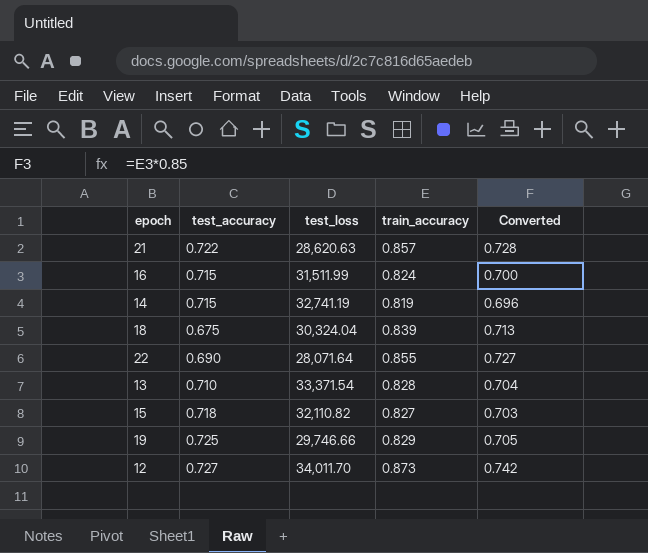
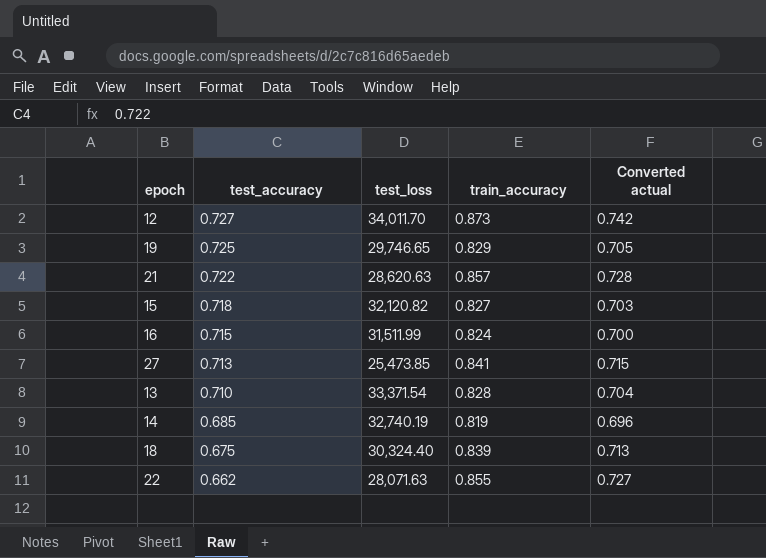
row order: none -> test_accuracy descending
column name: Converted -> Converted actual
19 | test_loss: 29,746.66 -> 29,746.65
15 | test_loss: 32,110.82 -> 32,120.82
row 27: none -> 0.713 | 25,473.85 | 0.841 | 0.715
14 | test_accuracy: 0.715 -> 0.685
14 | test_loss: 32,741.19 -> 32,740.19
18 | test_loss: 30,324.04 -> 30,324.40
22 | test_accuracy: 0.690 -> 0.662
22 | test_loss: 28,071.64 -> 28,071.63

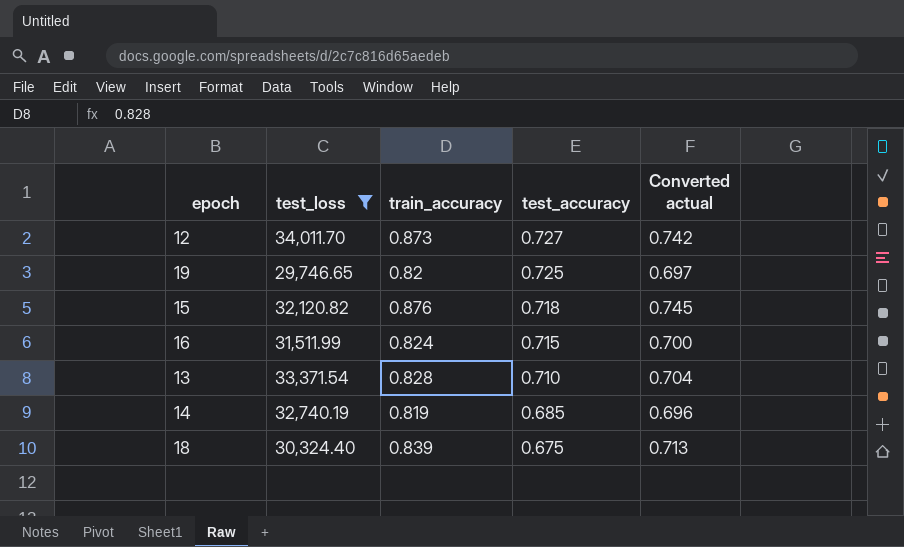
filter: none -> test_loss >= 29,746.65
column test_accuracy | position: 2 -> 4
19 | train_accuracy: 0.829 -> 0.82
19 | Converted actual: 0.705 -> 0.697
15 | train_accuracy: 0.827 -> 0.876
15 | Converted actual: 0.703 -> 0.745

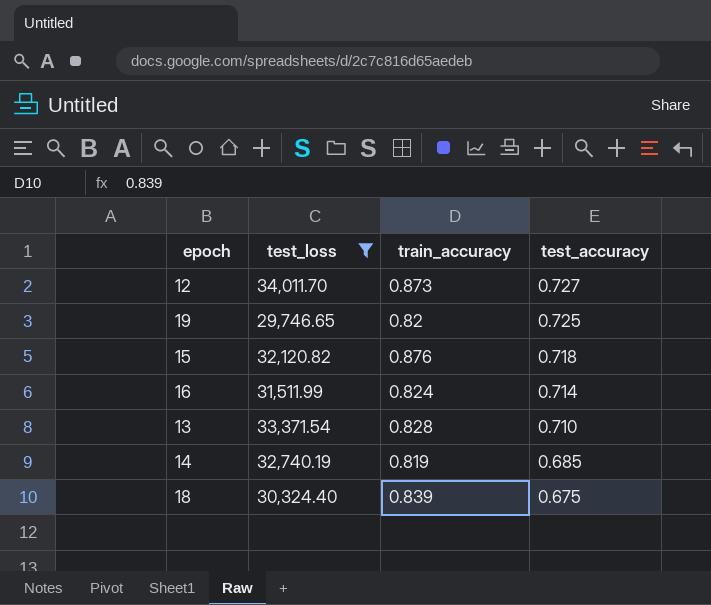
column Converted actual | formula: [train_accuracy] * 0.85 -> none
16 | test_accuracy: 0.715 -> 0.714

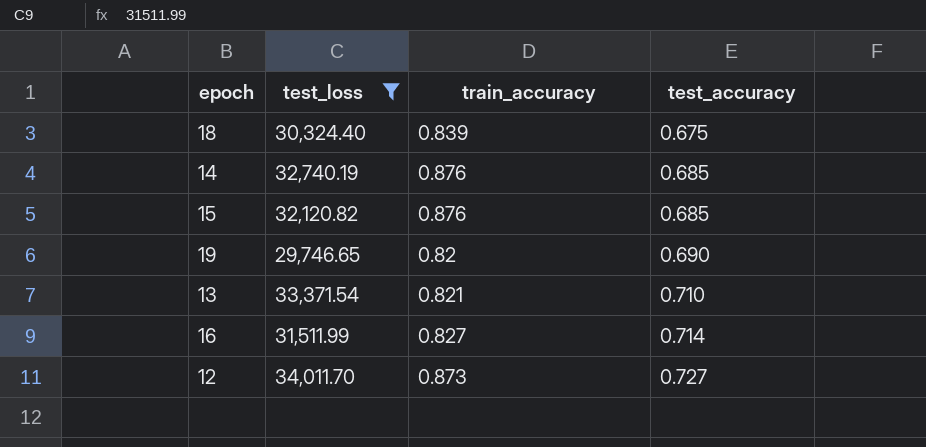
row order: test_accuracy descending -> test_accuracy ascending
14 | train_accuracy: 0.819 -> 0.876
15 | test_accuracy: 0.718 -> 0.685
19 | test_accuracy: 0.725 -> 0.690
13 | train_accuracy: 0.828 -> 0.821
16 | train_accuracy: 0.824 -> 0.827

